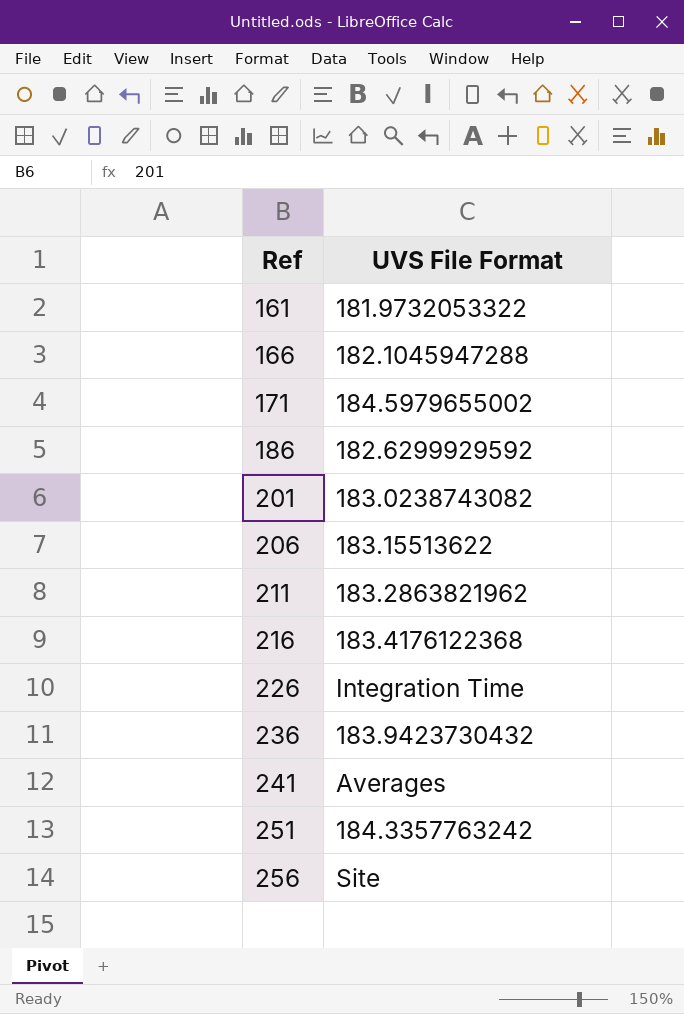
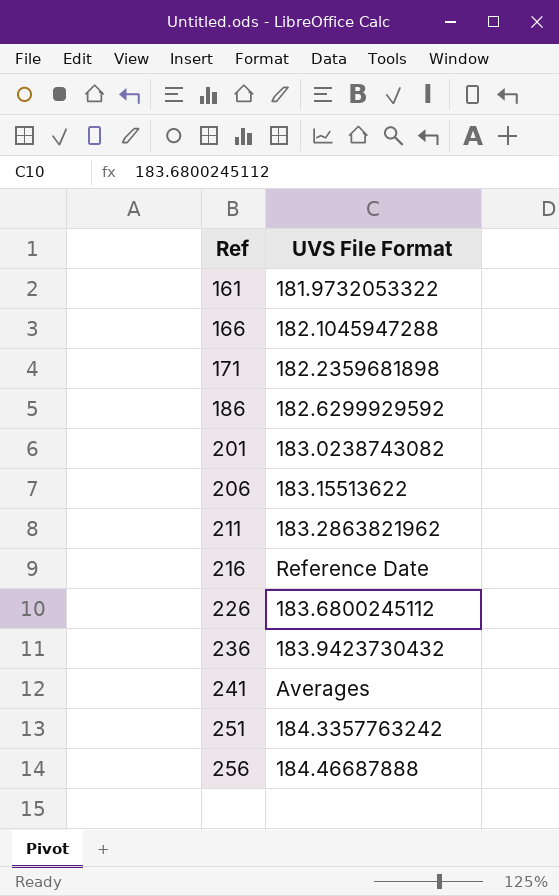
171 | UVS File Format: 184.5979655002 -> 182.2359681898
216 | UVS File Format: 183.4176122368 -> Reference Date
226 | UVS File Format: Integration Time -> 183.6800245112
256 | UVS File Format: Site -> 184.46687888

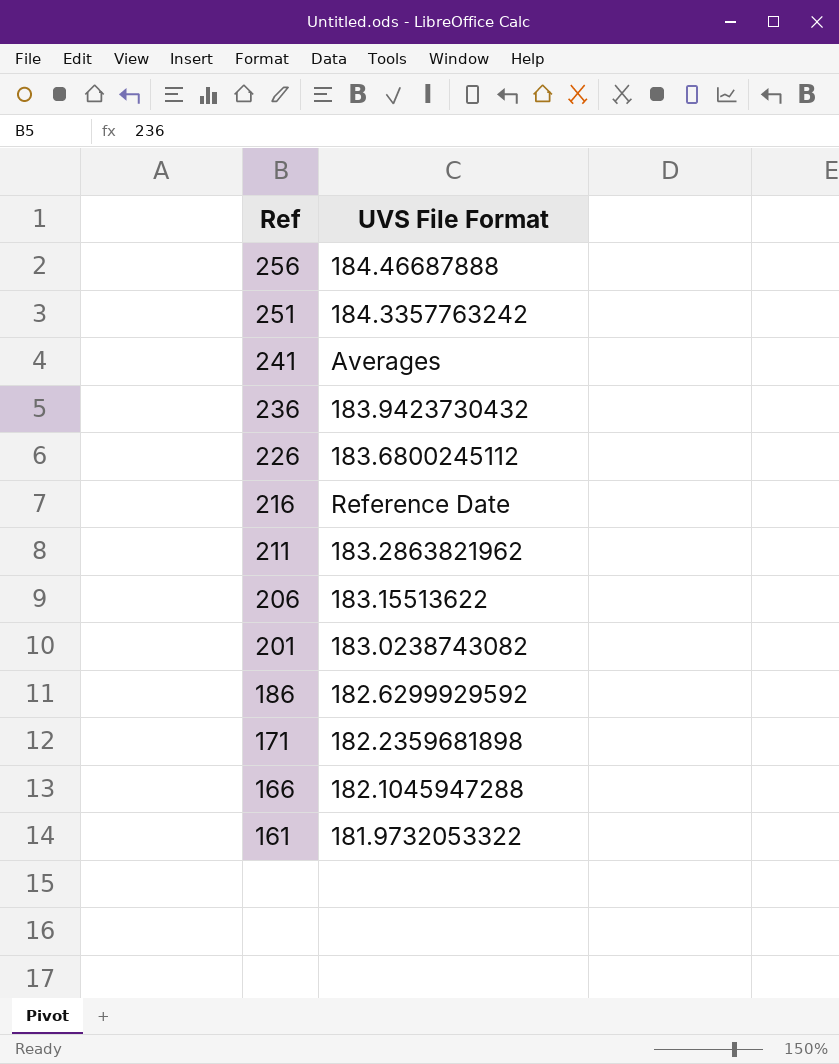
row order: Ref ascending -> Ref descending

